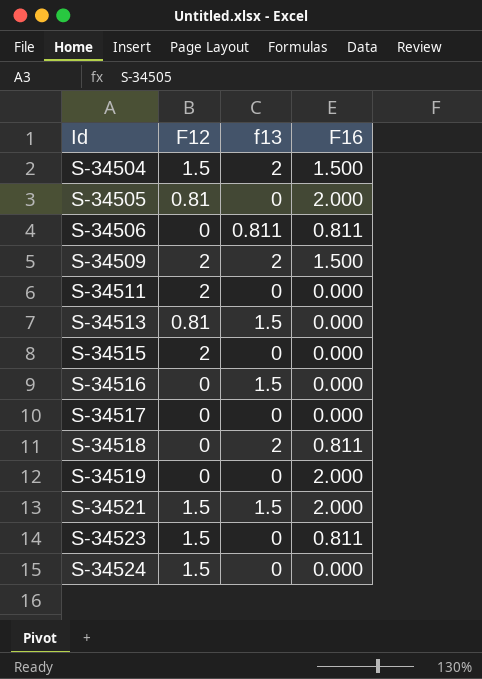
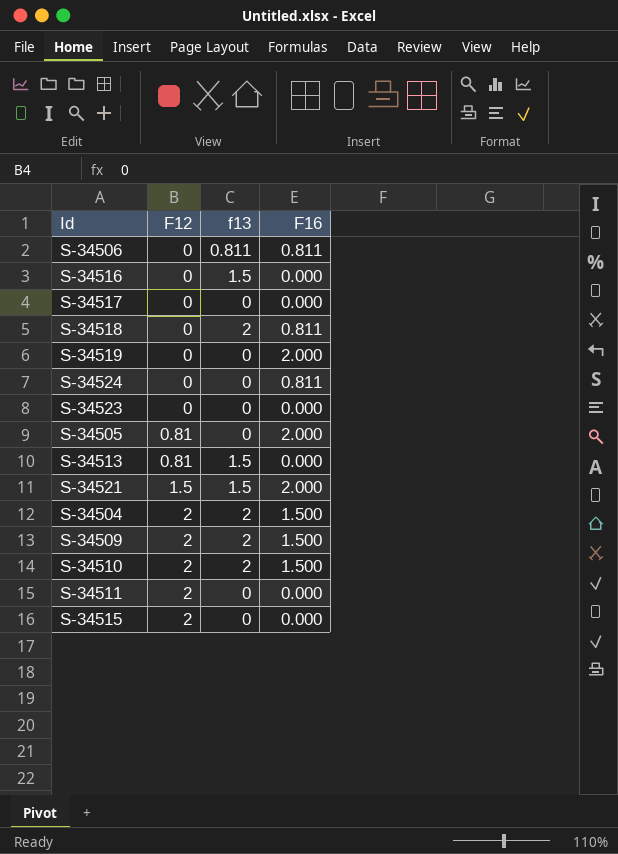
row order: Id ascending -> F12 ascending
S-34524 | F12: 1.5 -> 0
S-34524 | F16: 0.000 -> 0.811
S-34523 | F12: 1.5 -> 0
S-34523 | F16: 0.811 -> 0.000
S-34504 | F12: 1.5 -> 2
row S-34510: none -> 2 | 2 | 1.500

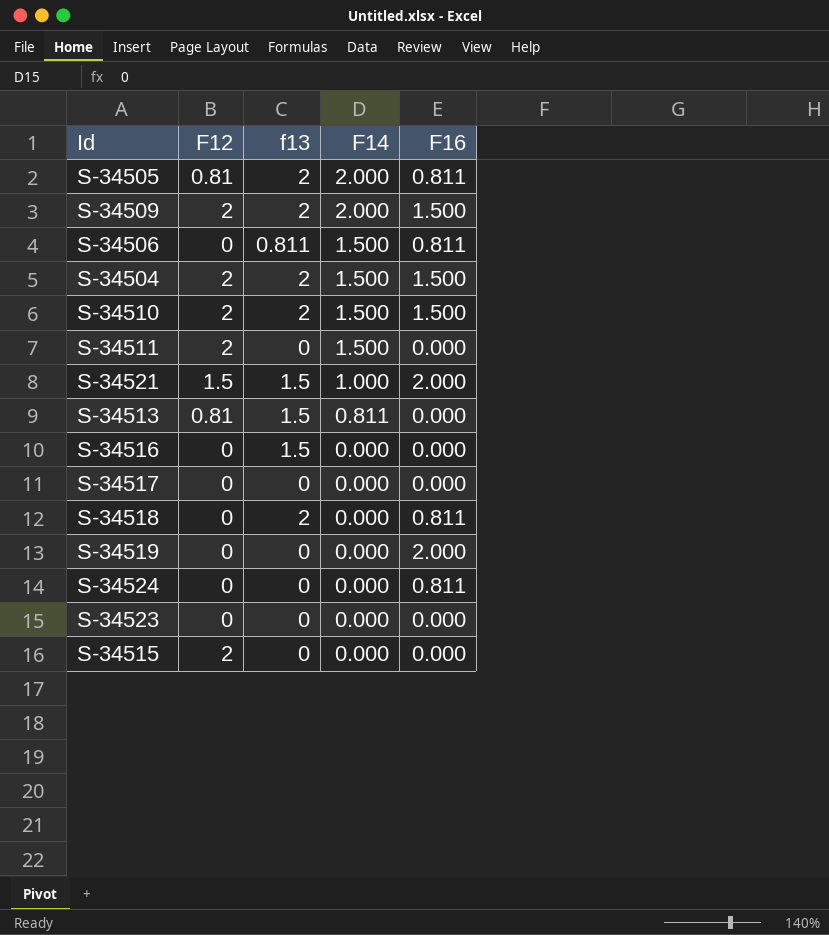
row order: F12 ascending -> F14 descending
column F14 | position: none -> 4
S-34505 | f13: 0 -> 2
S-34505 | F16: 2.000 -> 0.811

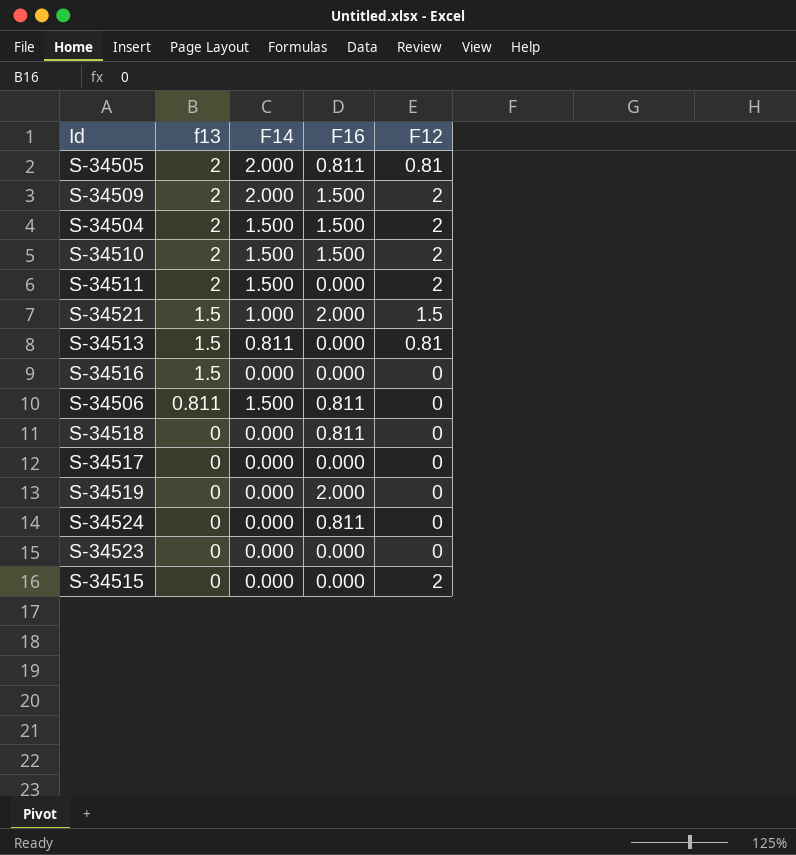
row order: F14 descending -> f13 descending
column F12 | position: 2 -> 5
S-34511 | f13: 0 -> 2
S-34518 | f13: 2 -> 0

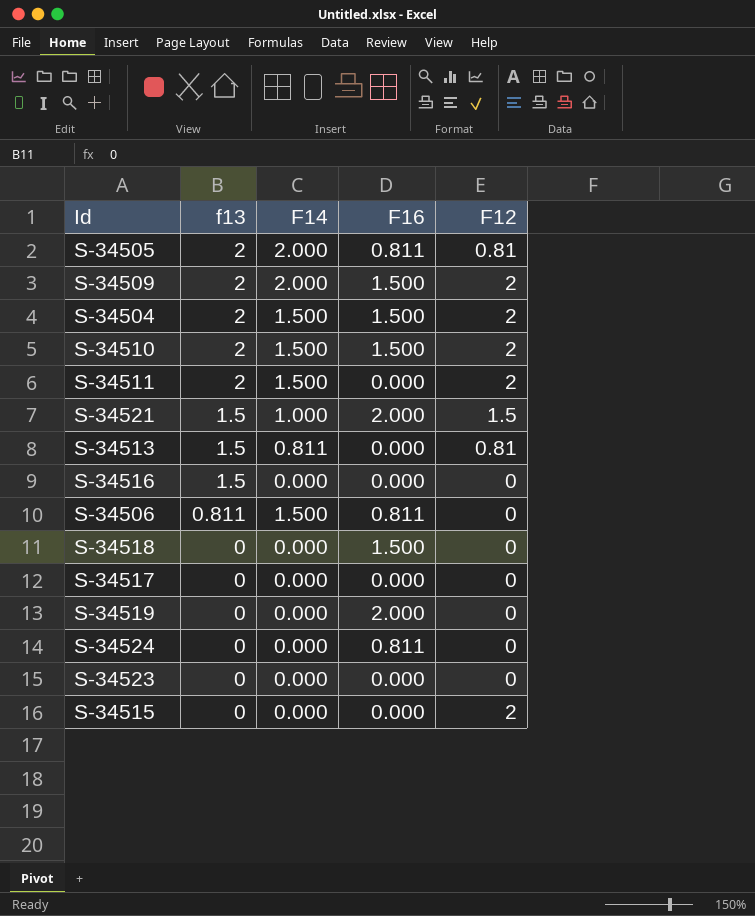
S-34518 | F16: 0.811 -> 1.500

